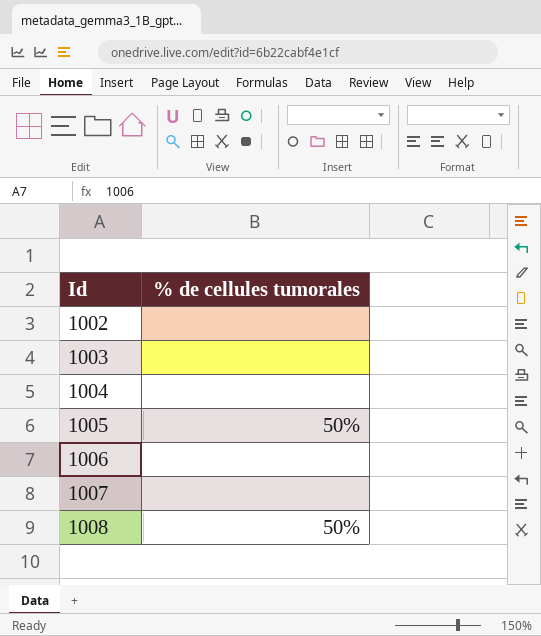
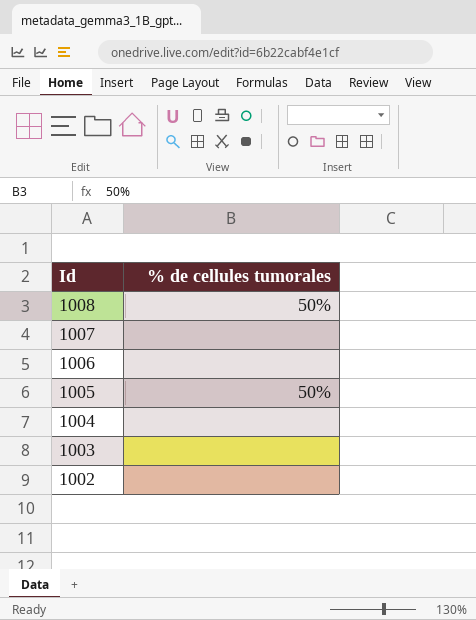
row order: Id ascending -> Id descending

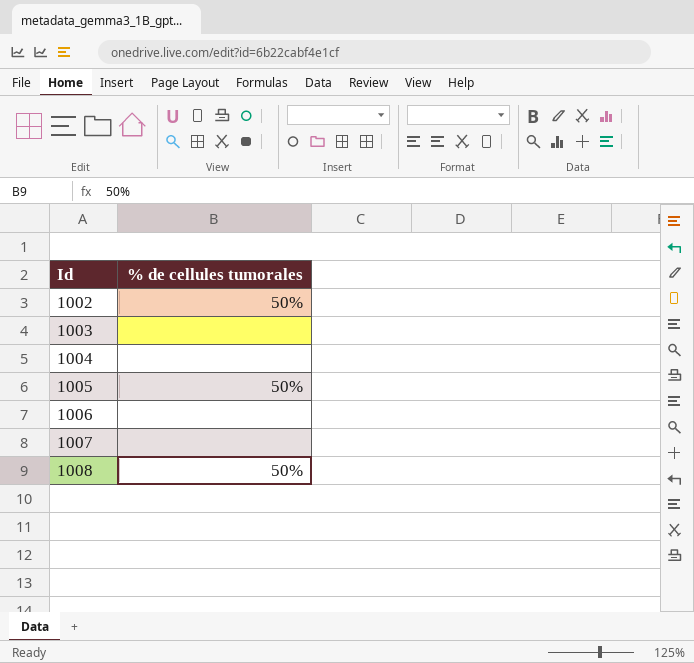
row order: Id descending -> Id ascending
1002 | % de cellules tumorales: none -> 50%

